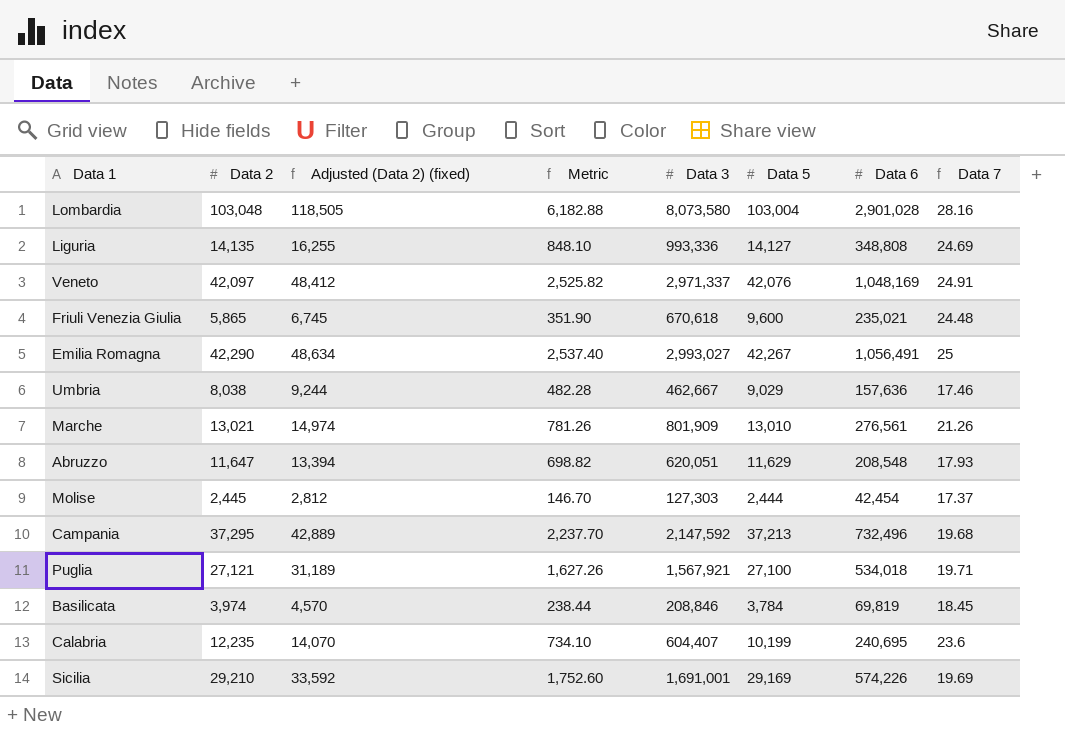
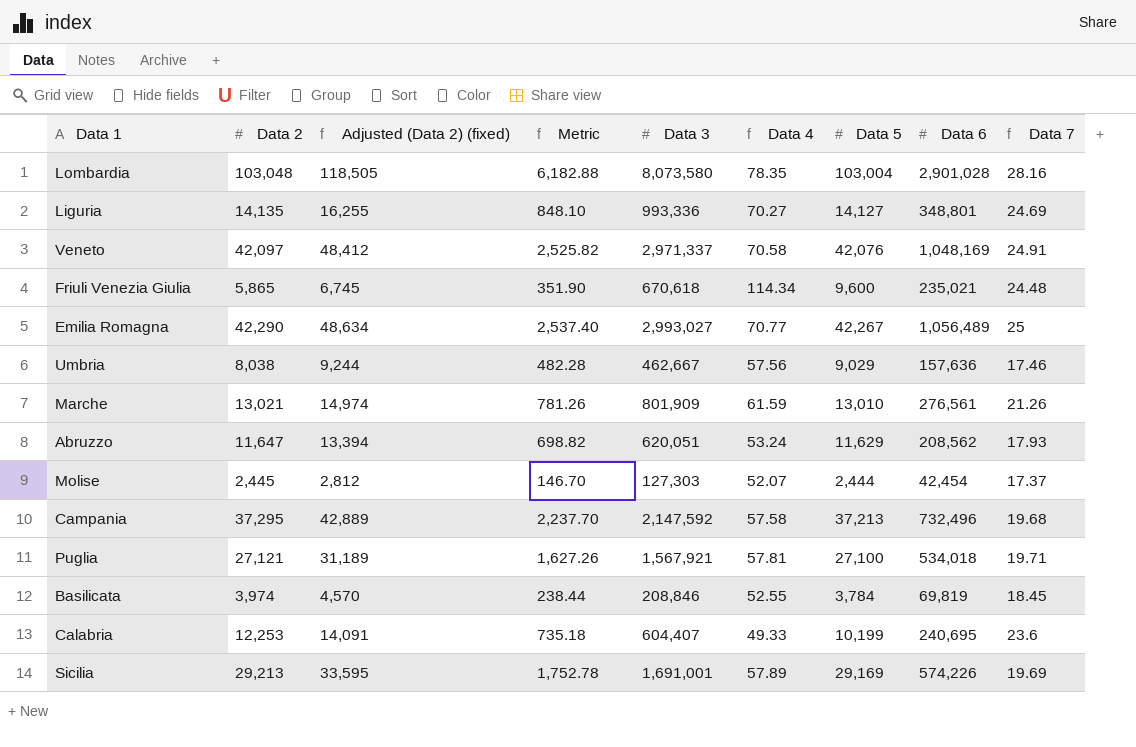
column Data 4 | formula: none -> [Data 3] / [Data 2]
Liguria | Data 6: 348,808 -> 348,801
Emilia Romagna | Data 6: 1,056,491 -> 1,056,489
Abruzzo | Data 6: 208,548 -> 208,562
Calabria | Data 2: 12,235 -> 12,253
Calabria | Adjusted (Data 2) (fixed): 14,070 -> 14,091
Calabria | Metric: 734.10 -> 735.18
Sicilia | Data 2: 29,210 -> 29,213
Sicilia | Adjusted (Data 2) (fixed): 33,592 -> 33,595
Sicilia | Metric: 1,752.60 -> 1,752.78

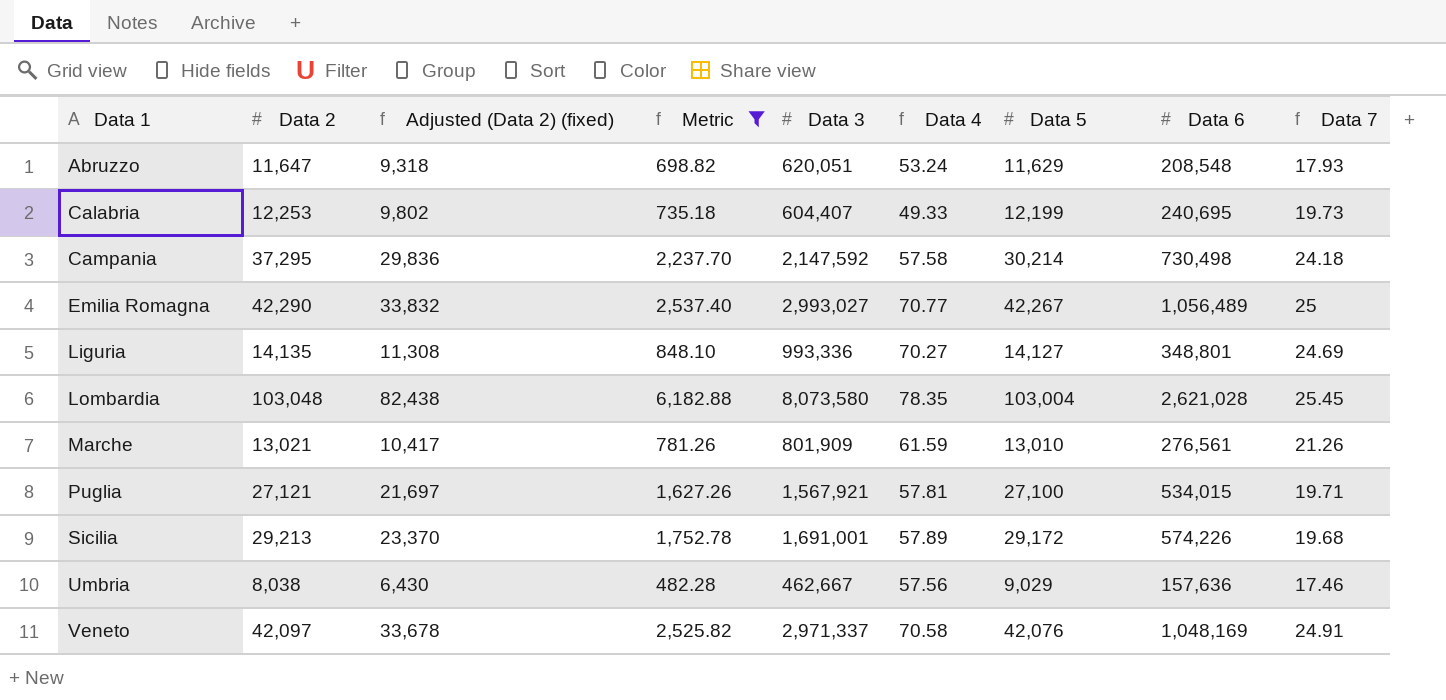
filter: none -> Metric >= 482.28
row order: none -> Data 1 ascending
column Adjusted (Data 2) (fixed) | formula: [Data 2] * 1.15 -> [Data 2] * 0.8
Abruzzo | Data 6: 208,562 -> 208,548
Calabria | Data 5: 10,199 -> 12,199
Calabria | Data 7: 23.6 -> 19.73
Campania | Data 5: 37,213 -> 30,214
Campania | Data 6: 732,496 -> 730,498
Campania | Data 7: 19.68 -> 24.18
Lombardia | Data 6: 2,901,028 -> 2,621,028
Lombardia | Data 7: 28.16 -> 25.45
Puglia | Data 6: 534,018 -> 534,015
Sicilia | Data 5: 29,169 -> 29,172
Sicilia | Data 7: 19.69 -> 19.68

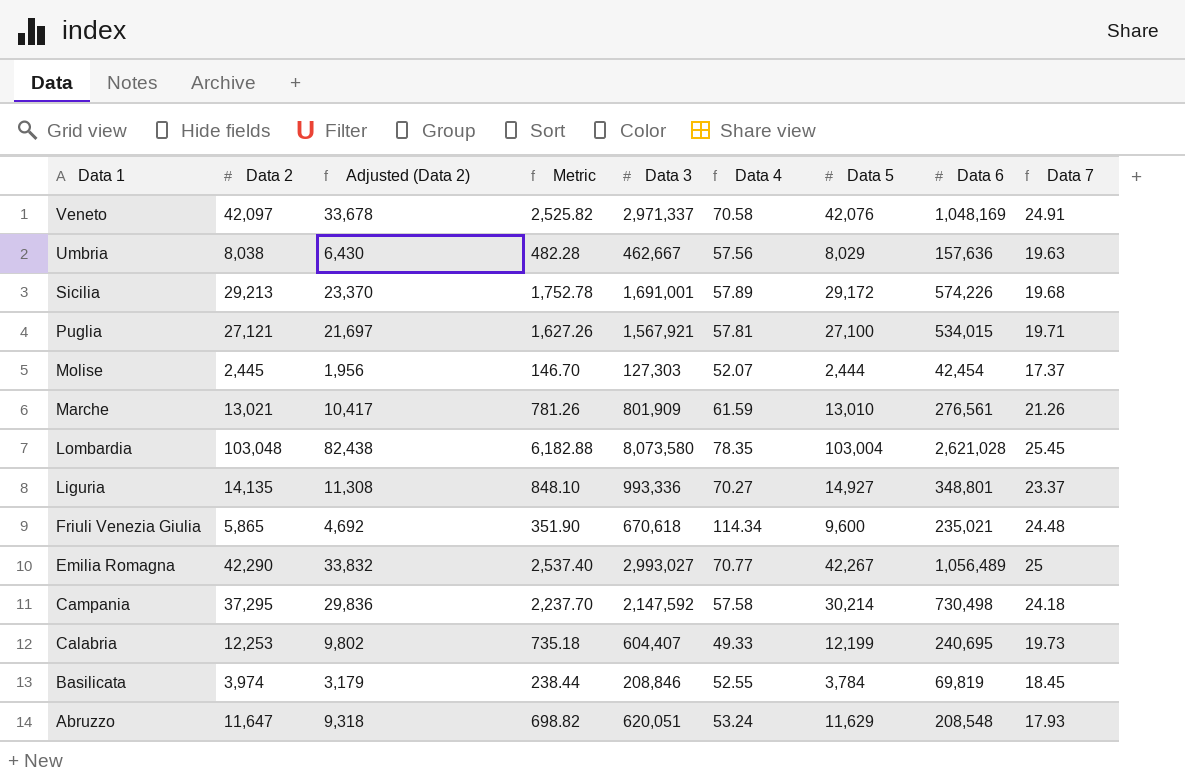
filter: Metric >= 482.28 -> none
row order: Data 1 ascending -> Data 1 descending
column name: Adjusted (Data 2) (fixed) -> Adjusted (Data 2)
Umbria | Data 5: 9,029 -> 8,029
Umbria | Data 7: 17.46 -> 19.63
Liguria | Data 5: 14,127 -> 14,927
Liguria | Data 7: 24.69 -> 23.37

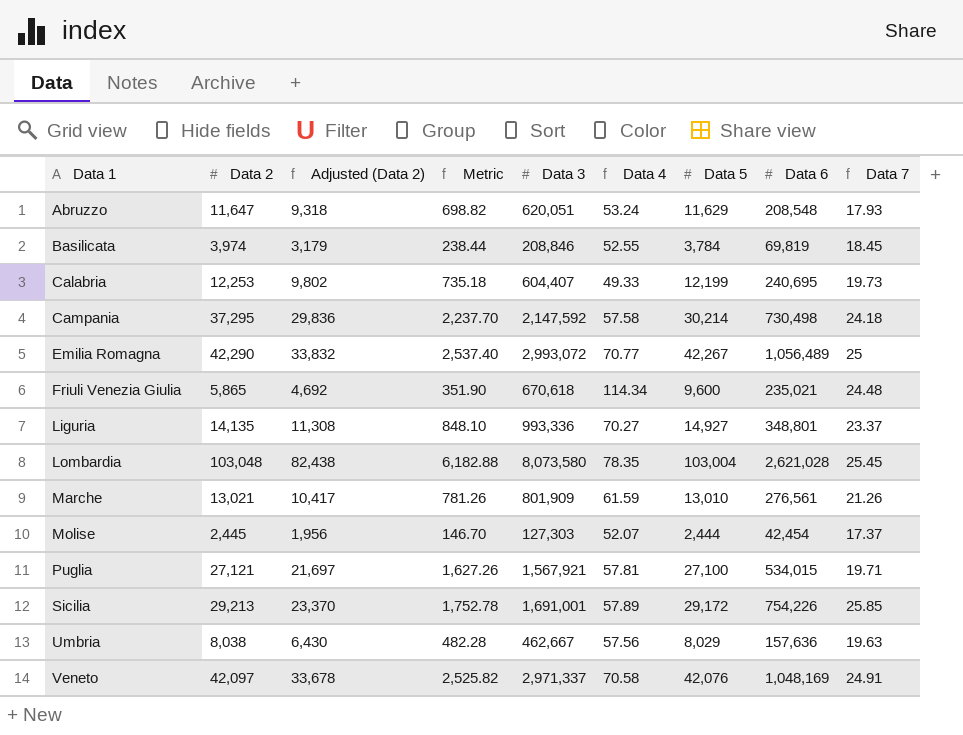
row order: Data 1 descending -> Data 1 ascending
Emilia Romagna | Data 3: 2,993,027 -> 2,993,072
Sicilia | Data 6: 574,226 -> 754,226
Sicilia | Data 7: 19.68 -> 25.85

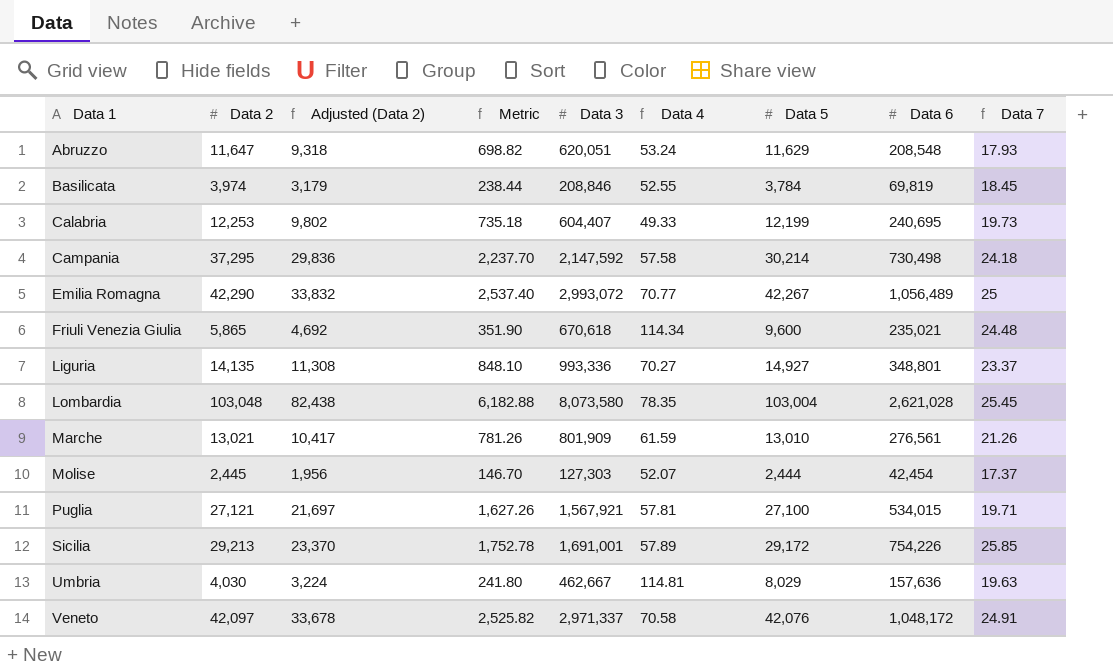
Umbria | Data 2: 8,038 -> 4,030
Umbria | Adjusted (Data 2): 6,430 -> 3,224
Umbria | Metric: 482.28 -> 241.80
Umbria | Data 4: 57.56 -> 114.81
Veneto | Data 6: 1,048,169 -> 1,048,172

